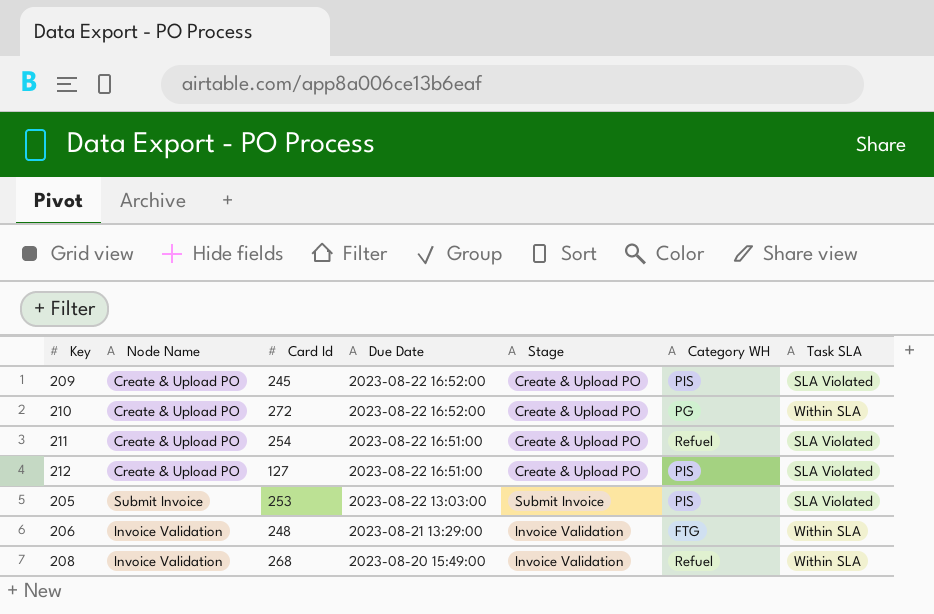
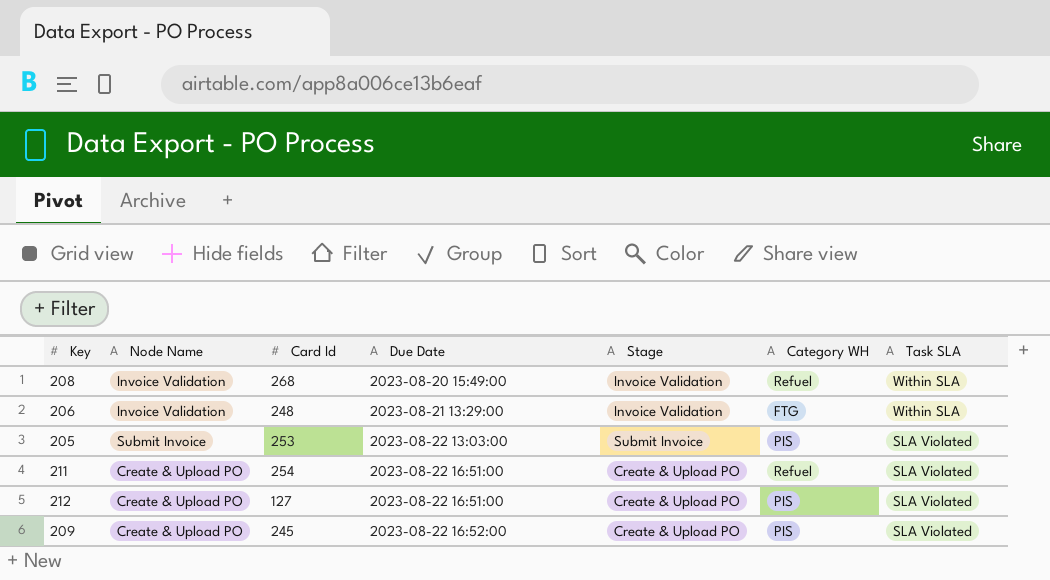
row order: Due Date descending -> Due Date ascending
row 210: Create & Upload PO | 272 | 2023-08-22 16:52:00 | Create & Upload PO | PG | Within SLA -> none

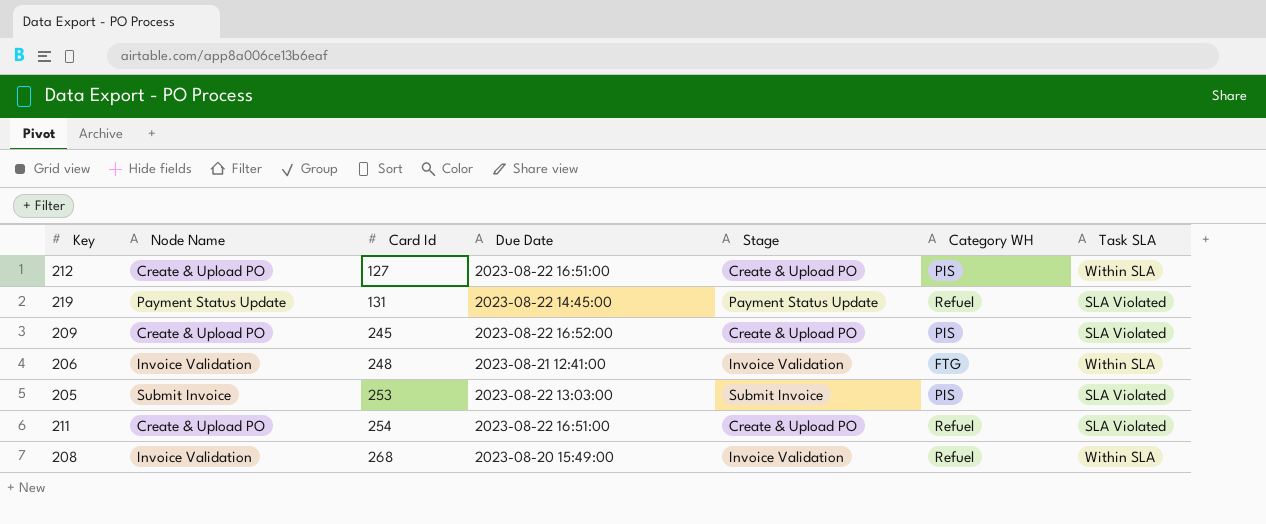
row order: Due Date ascending -> Card Id ascending
212 | Task SLA: SLA Violated -> Within SLA
row 219: none -> Payment Status Update | 131 | 2023-08-22 14:45:00 | Payment Status Update | Refuel | SLA Violated
206 | Due Date: 2023-08-21 13:29:00 -> 2023-08-21 12:41:00

